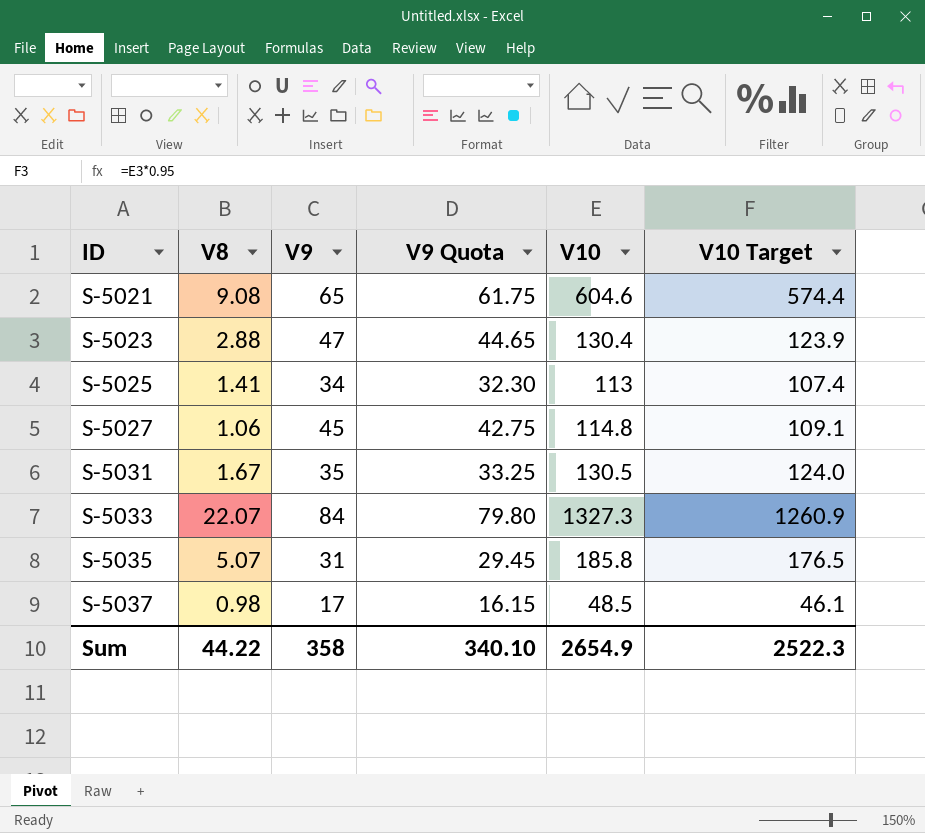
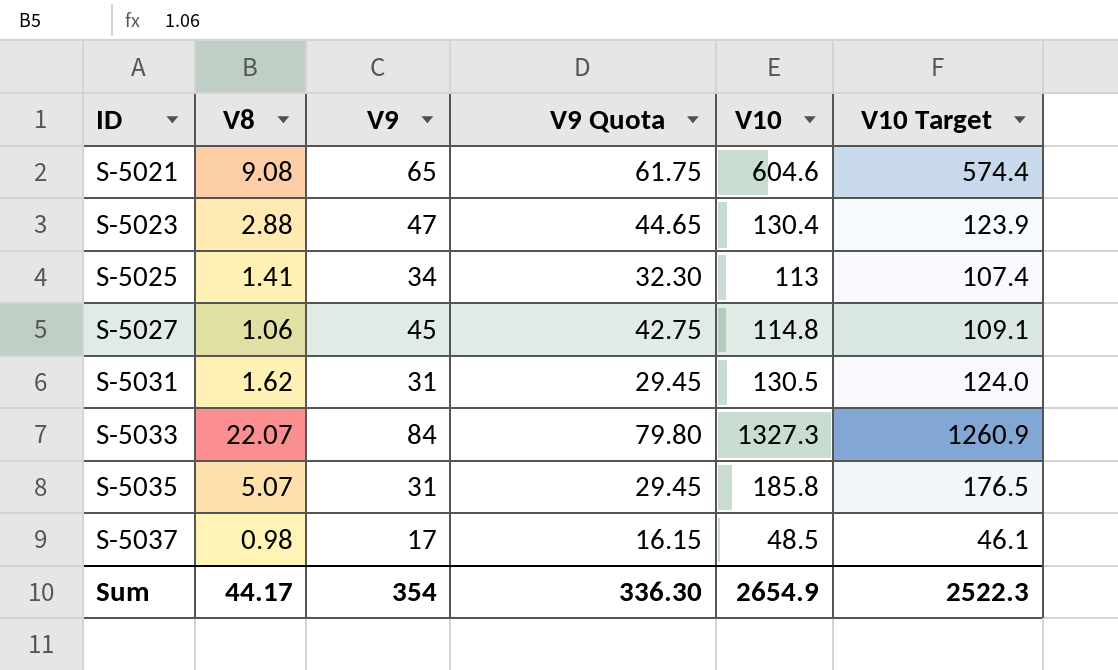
S-5031 | V8: 1.67 -> 1.62
S-5031 | V9: 35 -> 31
S-5031 | V9 Quota: 33.25 -> 29.45
Sum | V8: 44.22 -> 44.17
Sum | V9: 358 -> 354
Sum | V9 Quota: 340.10 -> 336.30

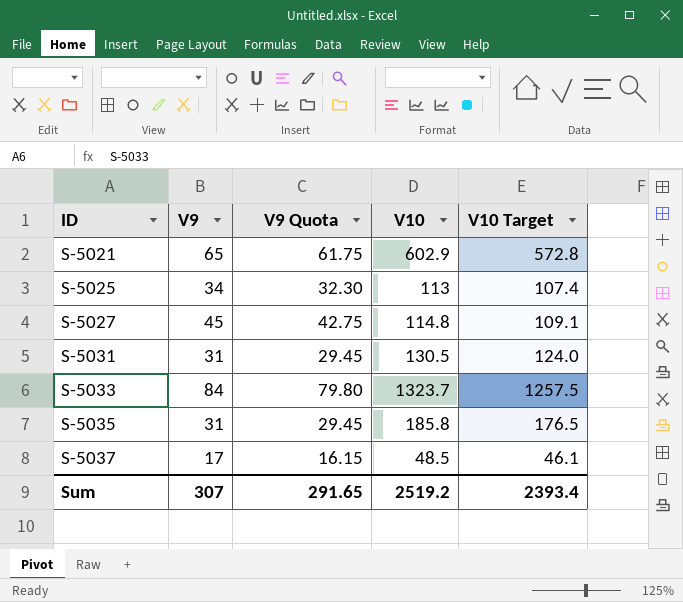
column V8 | position: 2 -> none
row S-5023: 2.88 | 47 | 44.65 | 130.4 | 123.9 -> none
S-5021 | V10: 604.6 -> 602.9
S-5021 | V10 Target: 574.4 -> 572.8
S-5033 | V10: 1327.3 -> 1323.7
S-5033 | V10 Target: 1260.9 -> 1257.5
Sum | V9: 354 -> 307
Sum | V9 Quota: 336.30 -> 291.65
Sum | V10: 2654.9 -> 2519.2
Sum | V10 Target: 2522.3 -> 2393.4

